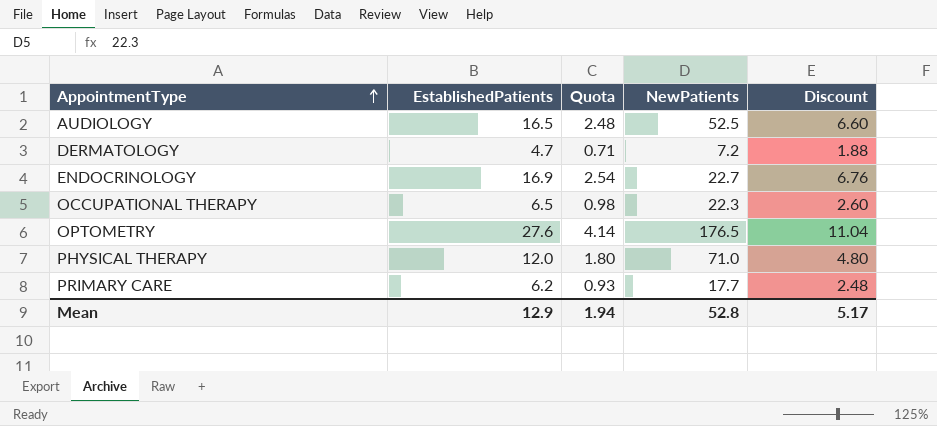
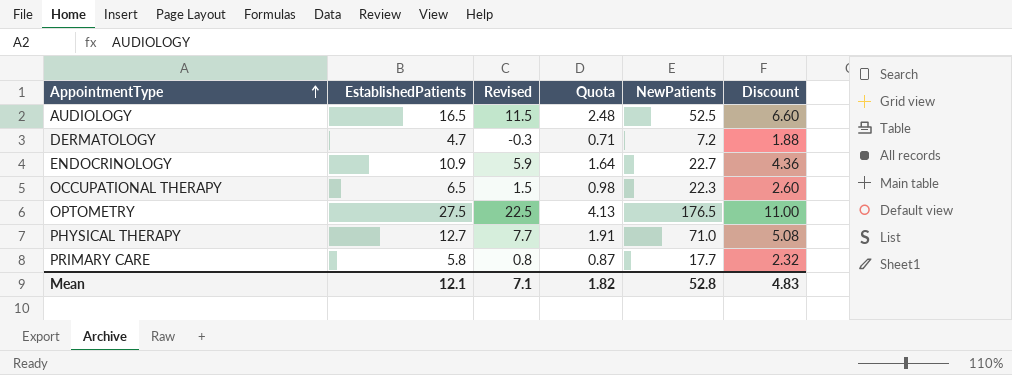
column Revised | formula: none -> [EstablishedPatients] - 5
ENDOCRINOLOGY | EstablishedPatients: 16.9 -> 10.9
ENDOCRINOLOGY | Quota: 2.54 -> 1.64
ENDOCRINOLOGY | Discount: 6.76 -> 4.36
OPTOMETRY | EstablishedPatients: 27.6 -> 27.5
OPTOMETRY | Quota: 4.14 -> 4.13
OPTOMETRY | Discount: 11.04 -> 11.00
PHYSICAL THERAPY | EstablishedPatients: 12.0 -> 12.7
PHYSICAL THERAPY | Quota: 1.80 -> 1.91
PHYSICAL THERAPY | Discount: 4.80 -> 5.08
PRIMARY CARE | EstablishedPatients: 6.2 -> 5.8
PRIMARY CARE | Quota: 0.93 -> 0.87
PRIMARY CARE | Discount: 2.48 -> 2.32
Mean | EstablishedPatients: 12.9 -> 12.1
Mean | Quota: 1.94 -> 1.82
Mean | Discount: 5.17 -> 4.83

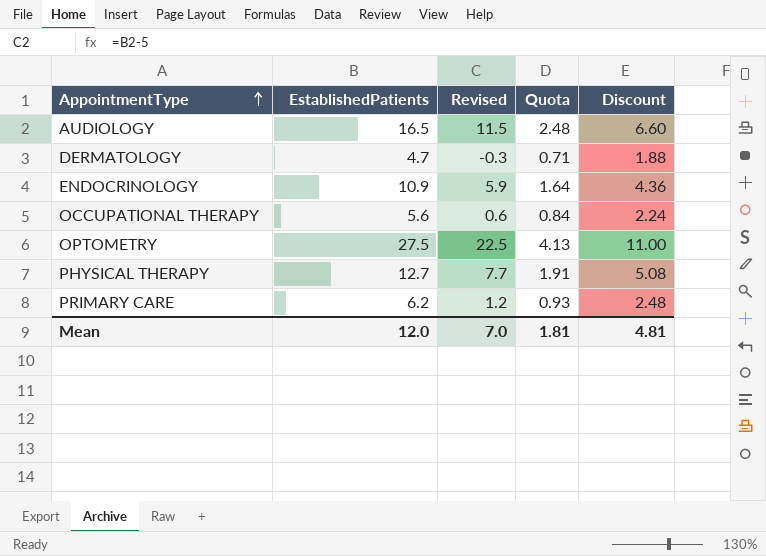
column NewPatients | position: 5 -> none
OCCUPATIONAL THERAPY | EstablishedPatients: 6.5 -> 5.6
OCCUPATIONAL THERAPY | Revised: 1.5 -> 0.6
OCCUPATIONAL THERAPY | Quota: 0.98 -> 0.84
OCCUPATIONAL THERAPY | Discount: 2.60 -> 2.24
PRIMARY CARE | EstablishedPatients: 5.8 -> 6.2
PRIMARY CARE | Revised: 0.8 -> 1.2
PRIMARY CARE | Quota: 0.87 -> 0.93
PRIMARY CARE | Discount: 2.32 -> 2.48
Mean | EstablishedPatients: 12.1 -> 12.0
Mean | Revised: 7.1 -> 7.0
Mean | Quota: 1.82 -> 1.81
Mean | Discount: 4.83 -> 4.81

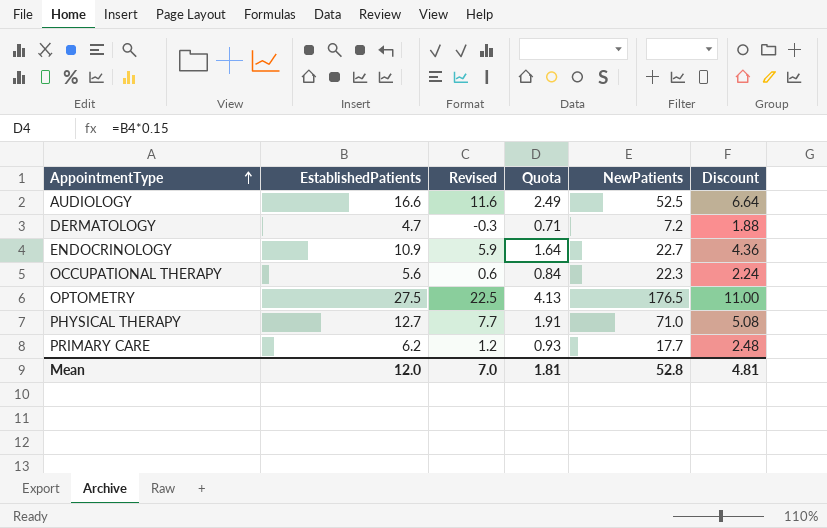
column NewPatients | position: none -> 5
AUDIOLOGY | EstablishedPatients: 16.5 -> 16.6
AUDIOLOGY | Revised: 11.5 -> 11.6
AUDIOLOGY | Quota: 2.48 -> 2.49
AUDIOLOGY | Discount: 6.60 -> 6.64

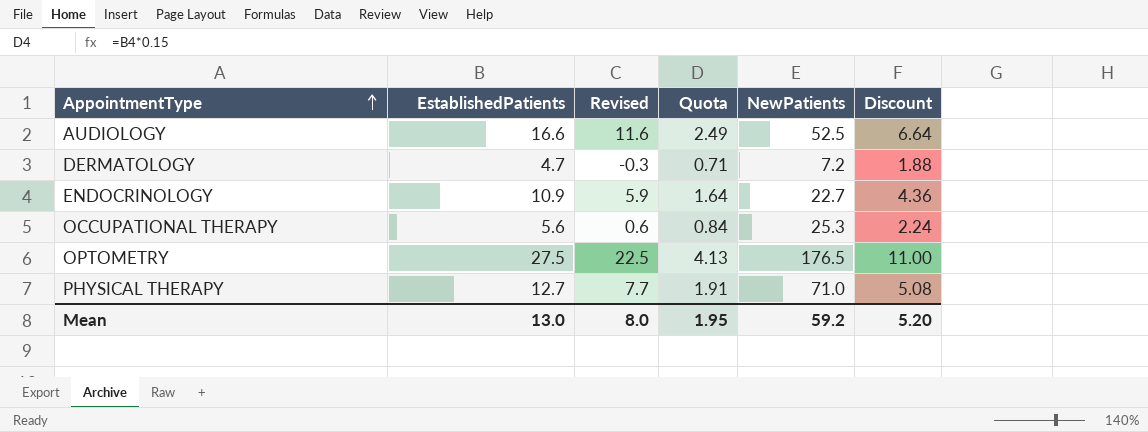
row PRIMARY CARE: 6.2 | 1.2 | 0.93 | 17.7 | 2.48 -> none
OCCUPATIONAL THERAPY | NewPatients: 22.3 -> 25.3
Mean | EstablishedPatients: 12.0 -> 13.0
Mean | Revised: 7.0 -> 8.0
Mean | Quota: 1.81 -> 1.95
Mean | NewPatients: 52.8 -> 59.2
Mean | Discount: 4.81 -> 5.20

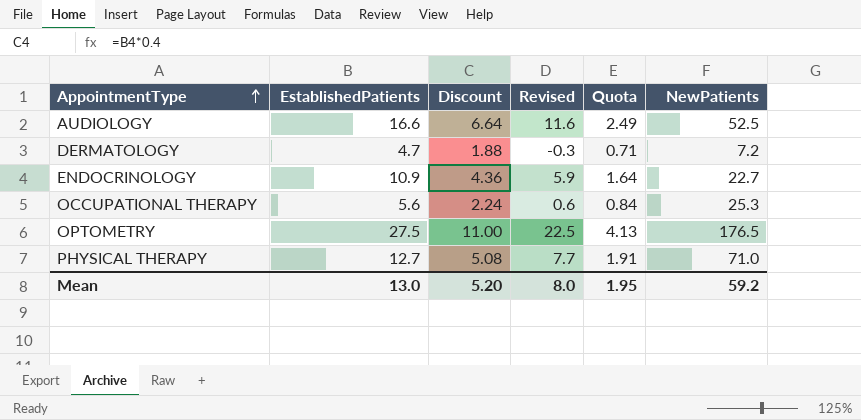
column Discount | position: 6 -> 3

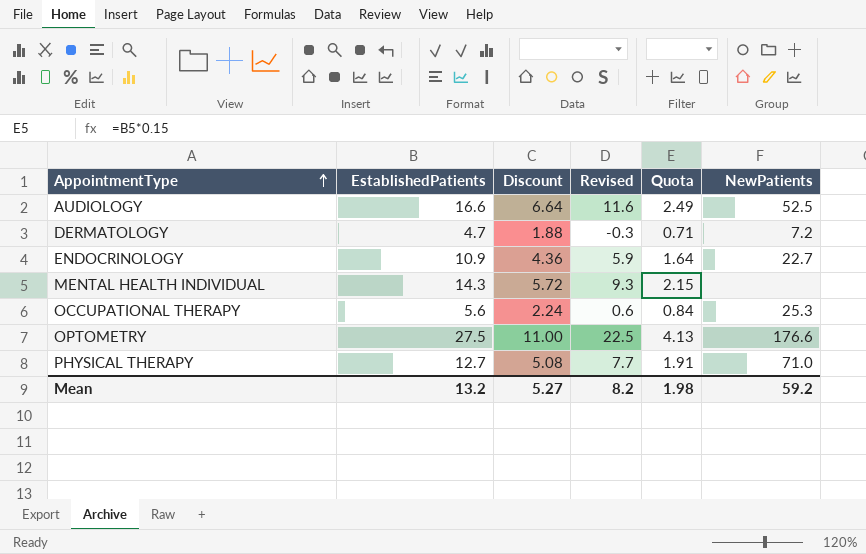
row MENTAL HEALTH INDIVIDUAL: none -> 14.3 | 5.72 | 9.3 | 2.15 | none
OPTOMETRY | NewPatients: 176.5 -> 176.6
Mean | EstablishedPatients: 13.0 -> 13.2
Mean | Discount: 5.20 -> 5.27
Mean | Revised: 8.0 -> 8.2
Mean | Quota: 1.95 -> 1.98

